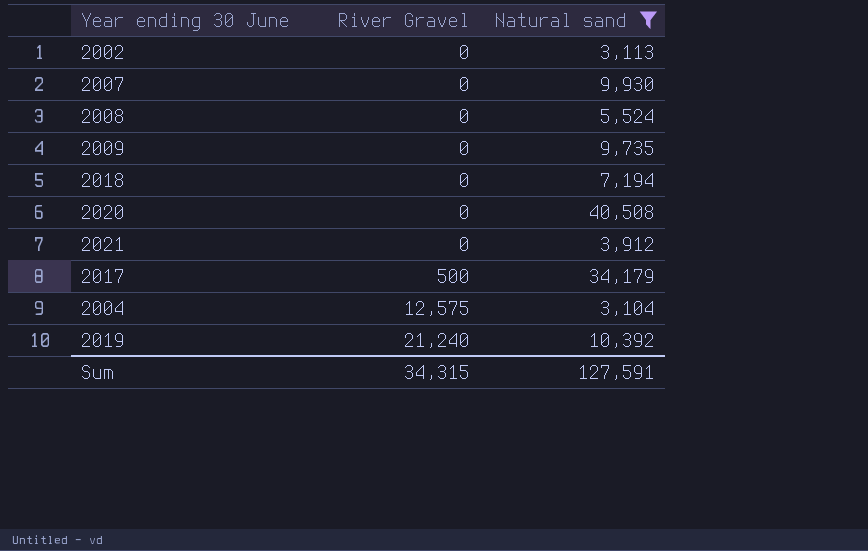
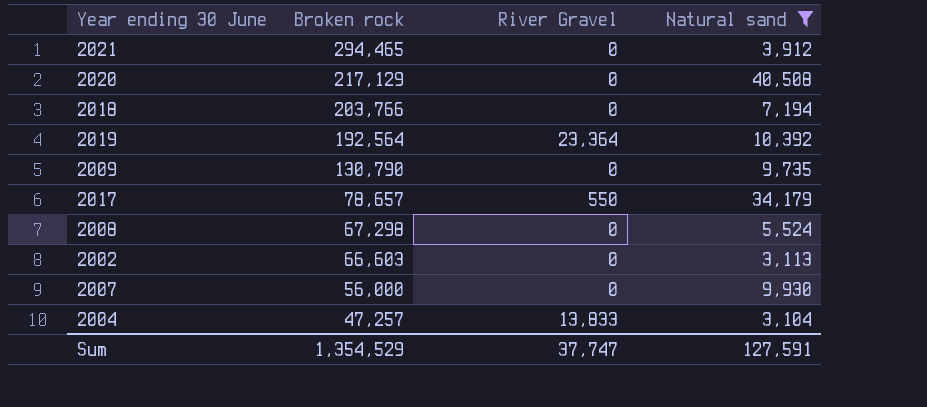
row order: River Gravel ascending -> Broken rock descending
column Broken rock | position: none -> 2
2019 | River Gravel: 21,240 -> 23,364
2017 | River Gravel: 500 -> 550
2004 | River Gravel: 12,575 -> 13,833
Sum | River Gravel: 34,315 -> 37,747

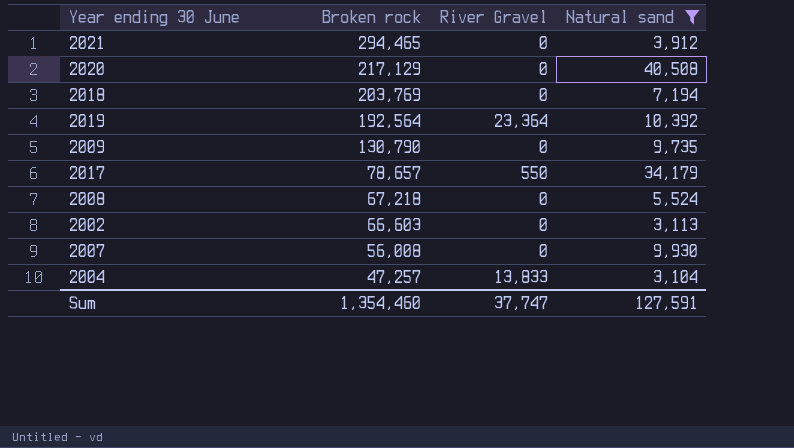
2018 | Broken rock: 203,766 -> 203,769
2008 | Broken rock: 67,298 -> 67,218
2007 | Broken rock: 56,000 -> 56,008
Sum | Broken rock: 1,354,529 -> 1,354,460

